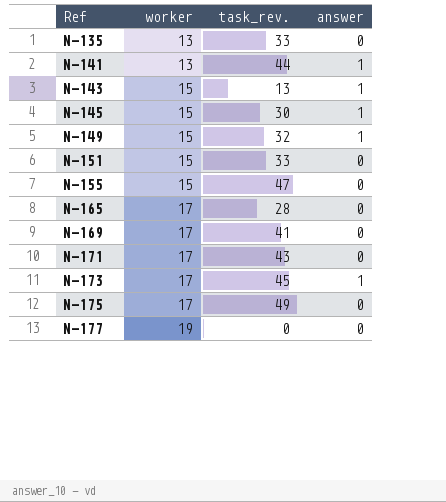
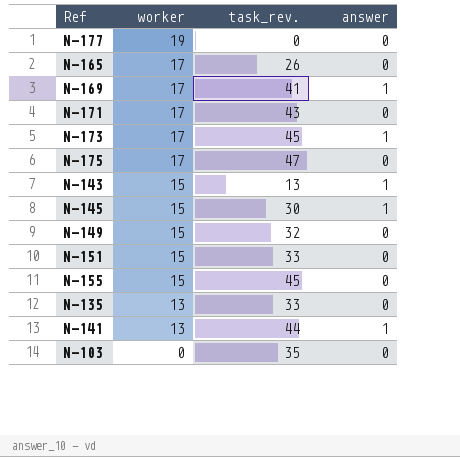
row order: Ref ascending -> worker descending
N-165 | task_rev.: 28 -> 26
N-169 | answer: 0 -> 1
N-175 | task_rev.: 49 -> 47
N-149 | answer: 1 -> 0
N-155 | task_rev.: 47 -> 45
row N-103: none -> 0 | 35 | 0

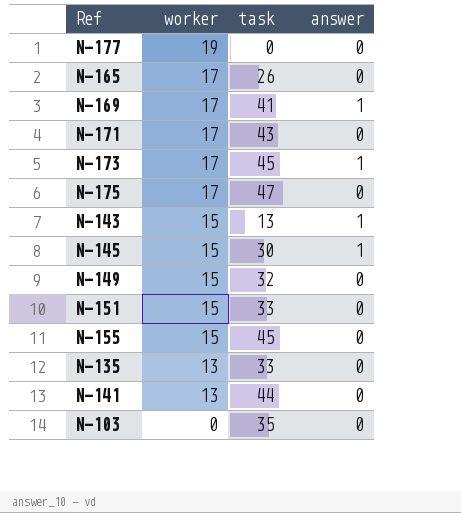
column name: task_rev. -> task
N-141 | answer: 1 -> 0

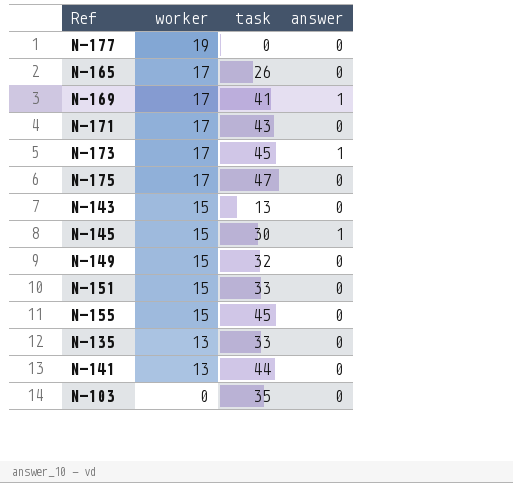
N-143 | answer: 1 -> 0

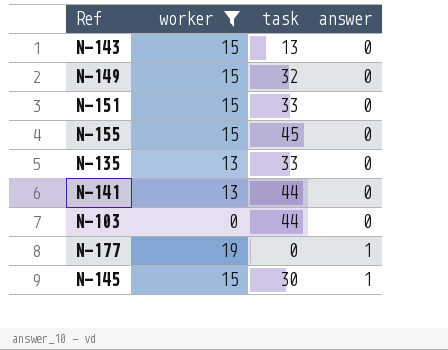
filter: none -> worker != 17
row order: worker descending -> answer ascending
N-103 | task: 35 -> 44
N-177 | answer: 0 -> 1

